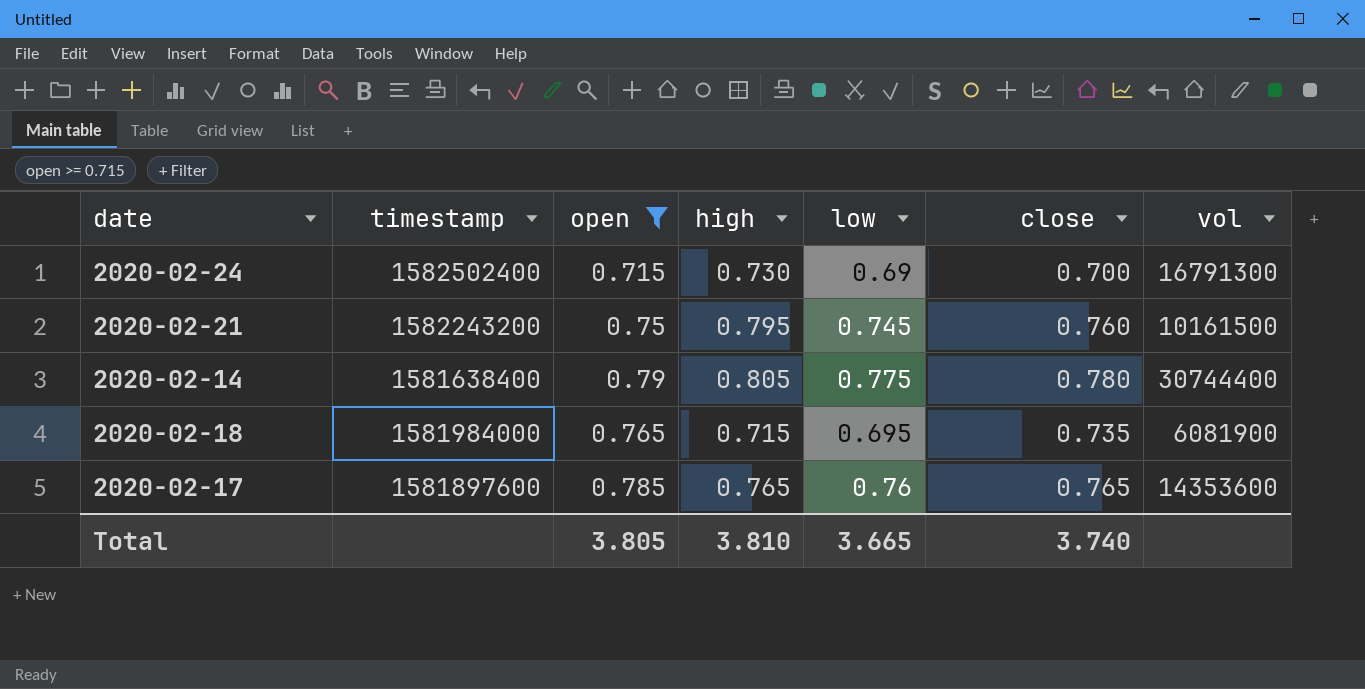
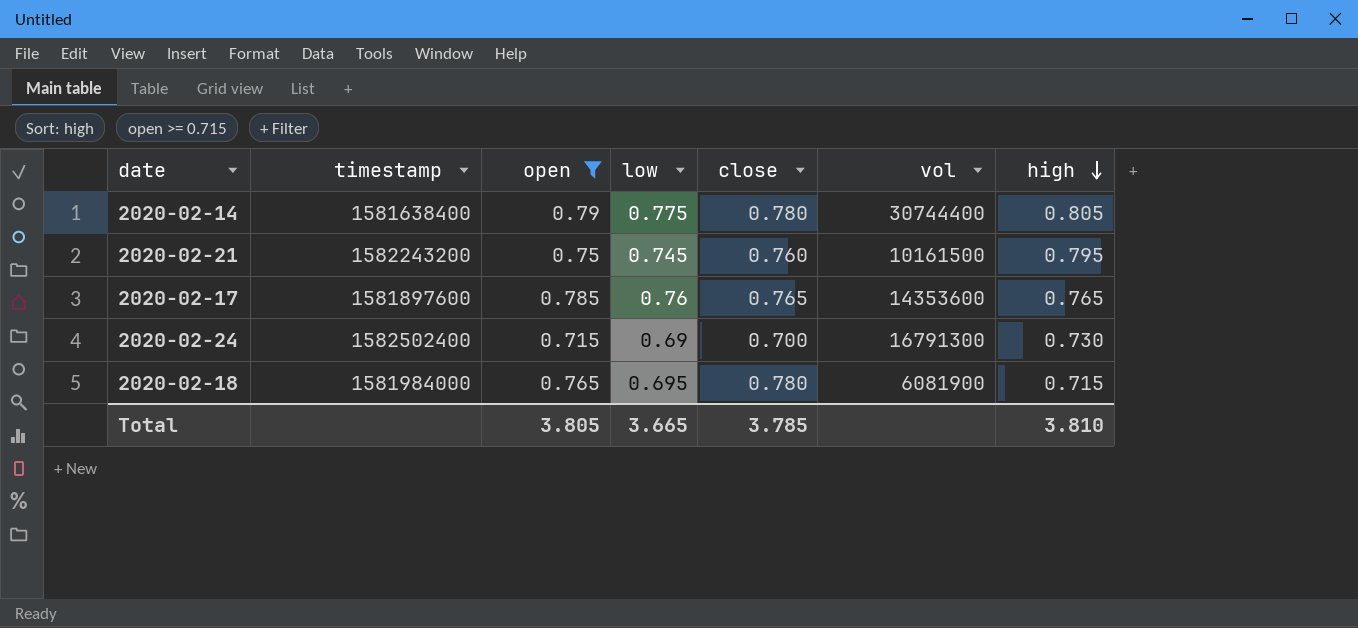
row order: none -> high descending
column high | position: 4 -> 7
2020-02-18 | close: 0.735 -> 0.780
Total | close: 3.740 -> 3.785

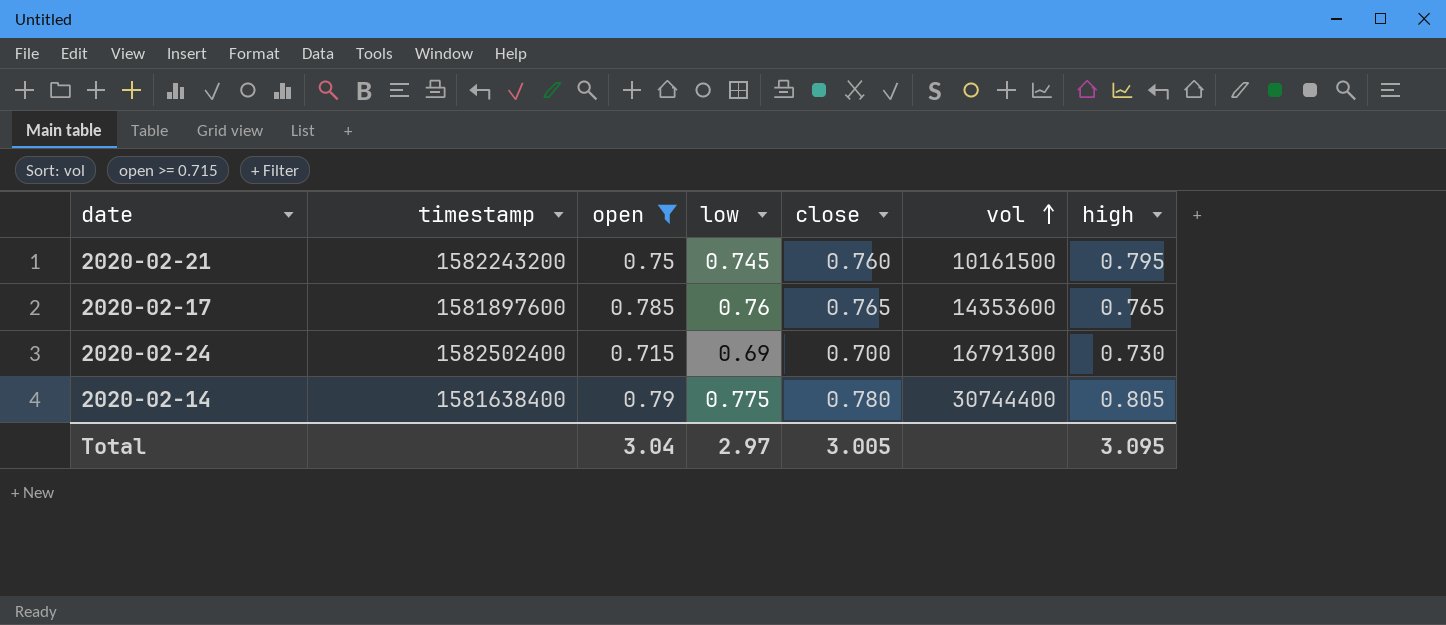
row order: high descending -> vol ascending
row 2020-02-18: 1581984000 | 0.765 | 0.695 | 0.780 | 6081900 | 0.715 -> none
Total | open: 3.805 -> 3.04
Total | low: 3.665 -> 2.97
Total | close: 3.785 -> 3.005
Total | high: 3.810 -> 3.095

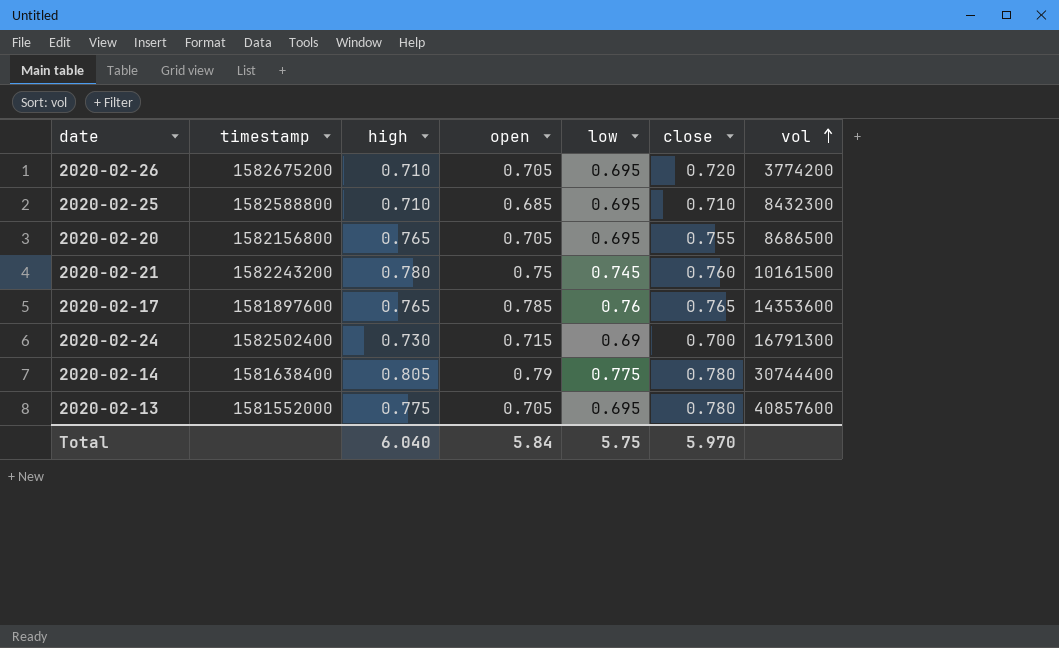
filter: open >= 0.715 -> none
column high | position: 7 -> 3
2020-02-21 | high: 0.795 -> 0.780
Total | high: 3.095 -> 6.040
Total | open: 3.04 -> 5.84
Total | low: 2.97 -> 5.75
Total | close: 3.005 -> 5.970

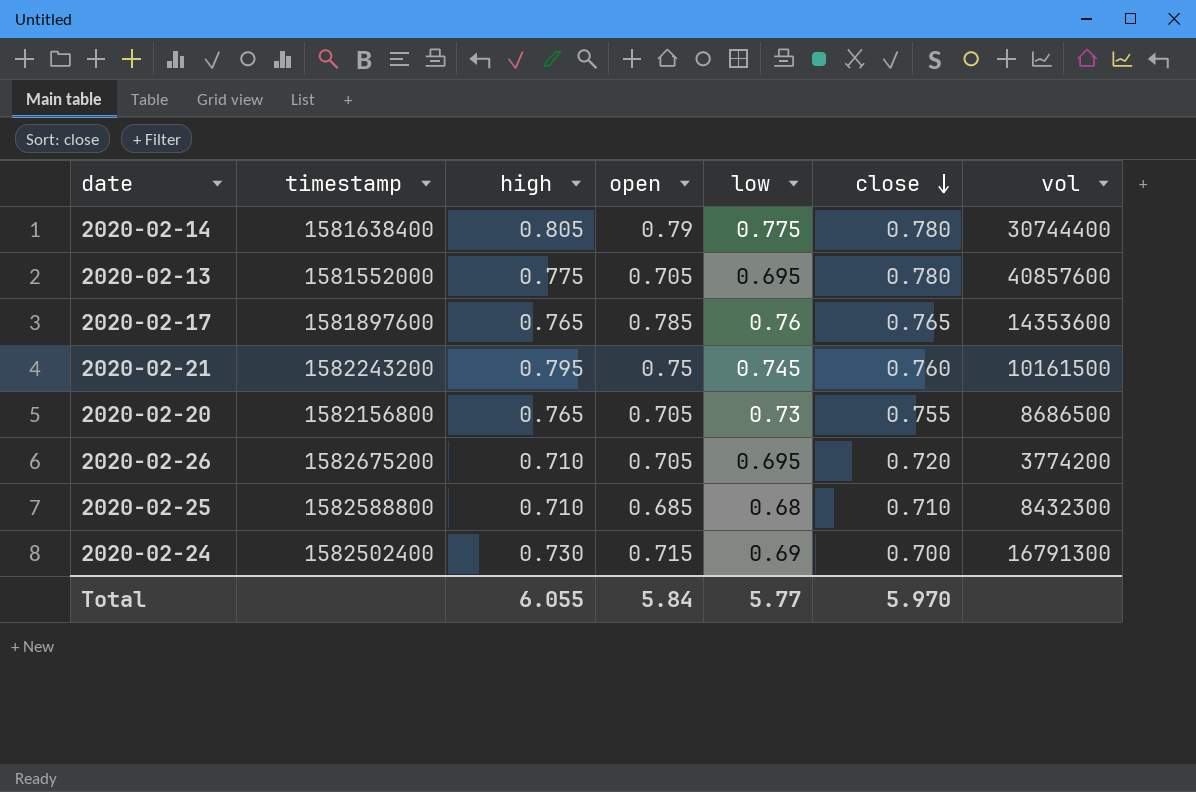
row order: vol ascending -> close descending
2020-02-21 | high: 0.780 -> 0.795
2020-02-20 | low: 0.695 -> 0.73
2020-02-25 | low: 0.695 -> 0.68
Total | high: 6.040 -> 6.055
Total | low: 5.75 -> 5.77

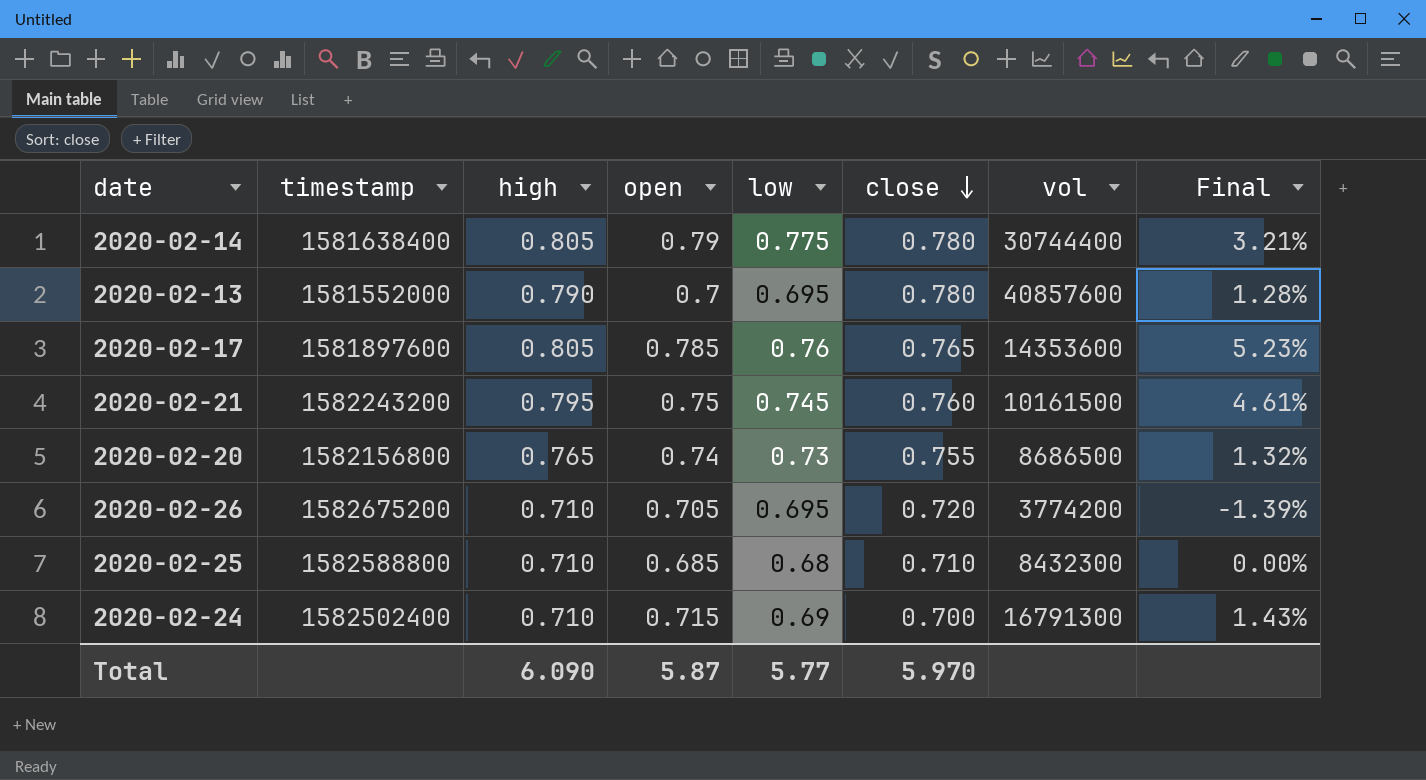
column Final | formula: none -> ([high] - [close]) / [close]
2020-02-13 | high: 0.775 -> 0.790
2020-02-13 | open: 0.705 -> 0.7
2020-02-17 | high: 0.765 -> 0.805
2020-02-20 | open: 0.705 -> 0.74
2020-02-24 | high: 0.730 -> 0.710
Total | high: 6.055 -> 6.090
Total | open: 5.84 -> 5.87

